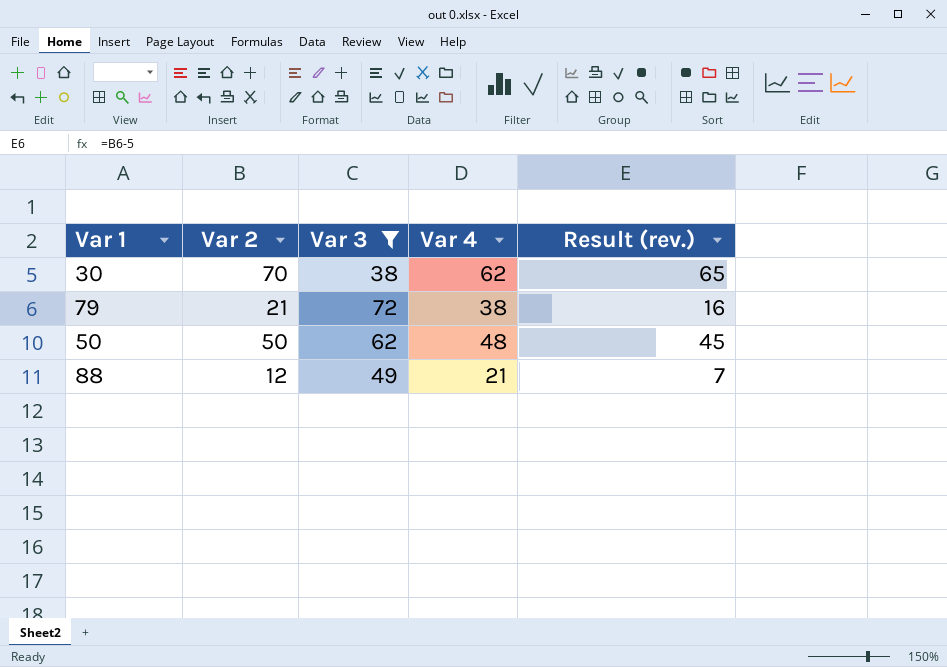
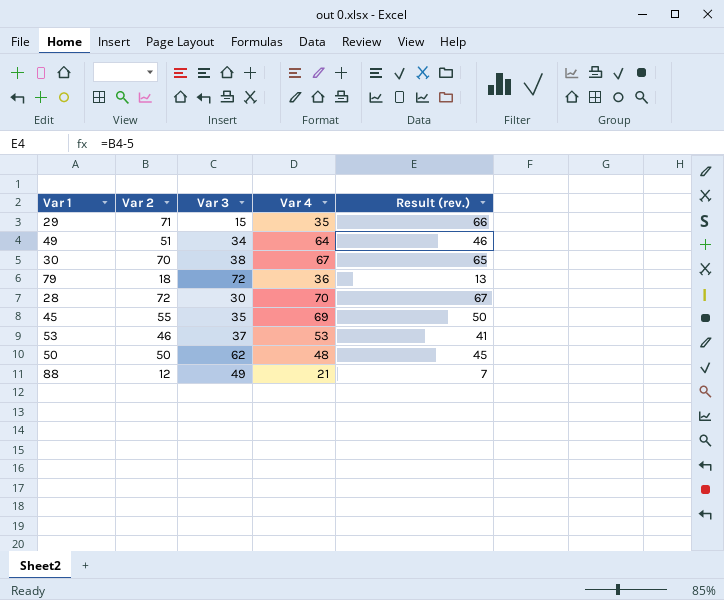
filter: Var 3 >= 38 -> none
30 | Var 4: 62 -> 67
79 | Var 2: 21 -> 18
79 | Var 4: 38 -> 36
79 | Result (rev.): 16 -> 13

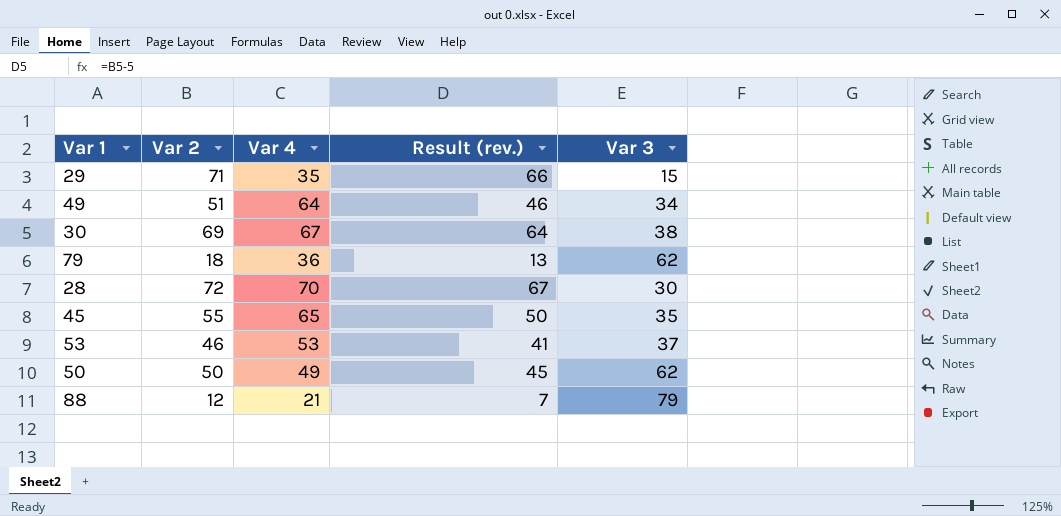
column Var 3 | position: 3 -> 5
30 | Var 2: 70 -> 69
30 | Result (rev.): 65 -> 64
79 | Var 3: 72 -> 62
45 | Var 4: 69 -> 65
50 | Var 4: 48 -> 49
88 | Var 3: 49 -> 79

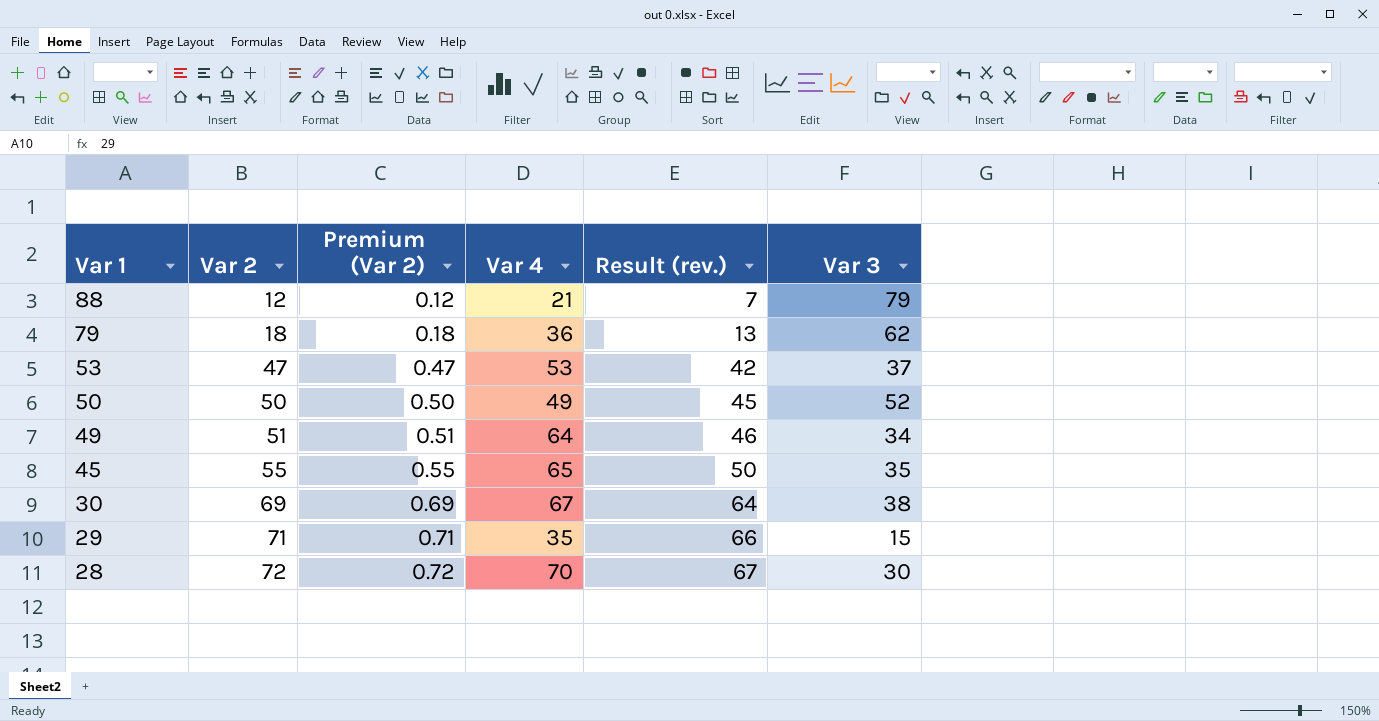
row order: none -> Var 1 descending
column Premium (Var 2) | formula: none -> [Var 2] * 0.01
53 | Var 2: 46 -> 47
53 | Result (rev.): 41 -> 42
50 | Var 3: 62 -> 52

